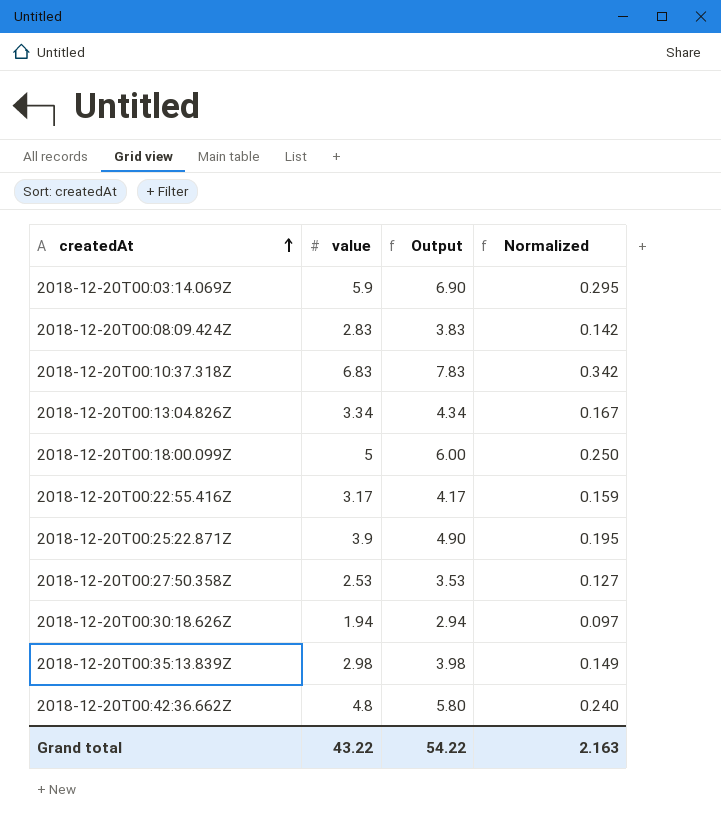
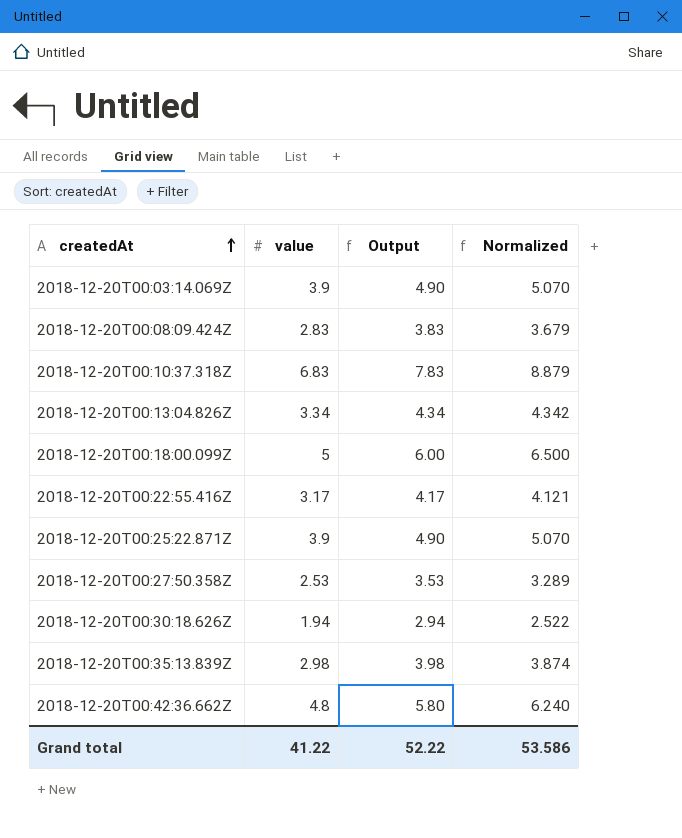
column Normalized | formula: [value] * 0.05 -> [value] * 1.3
2018-12-20T00:03:14.069Z | value: 5.9 -> 3.9
2018-12-20T00:03:14.069Z | Output: 6.90 -> 4.90
Grand total | value: 43.22 -> 41.22
Grand total | Output: 54.22 -> 52.22
Grand total | Normalized: 2.163 -> 53.586

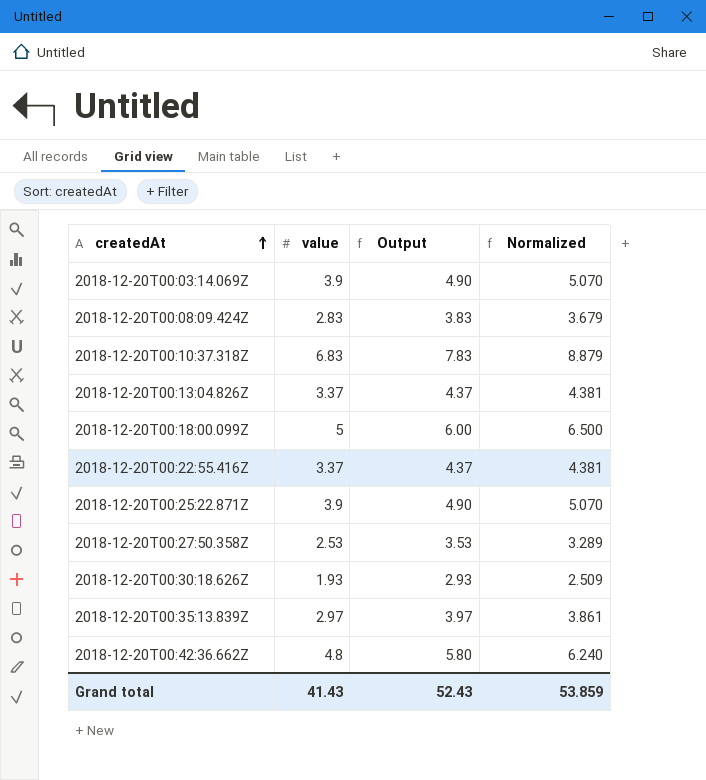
2018-12-20T00:13:04.826Z | value: 3.34 -> 3.37
2018-12-20T00:13:04.826Z | Output: 4.34 -> 4.37
2018-12-20T00:13:04.826Z | Normalized: 4.342 -> 4.381
2018-12-20T00:22:55.416Z | value: 3.17 -> 3.37
2018-12-20T00:22:55.416Z | Output: 4.17 -> 4.37
2018-12-20T00:22:55.416Z | Normalized: 4.121 -> 4.381
2018-12-20T00:30:18.626Z | value: 1.94 -> 1.93
2018-12-20T00:30:18.626Z | Output: 2.94 -> 2.93
2018-12-20T00:30:18.626Z | Normalized: 2.522 -> 2.509
2018-12-20T00:35:13.839Z | value: 2.98 -> 2.97
2018-12-20T00:35:13.839Z | Output: 3.98 -> 3.97
2018-12-20T00:35:13.839Z | Normalized: 3.874 -> 3.861
Grand total | value: 41.22 -> 41.43
Grand total | Output: 52.22 -> 52.43
Grand total | Normalized: 53.586 -> 53.859

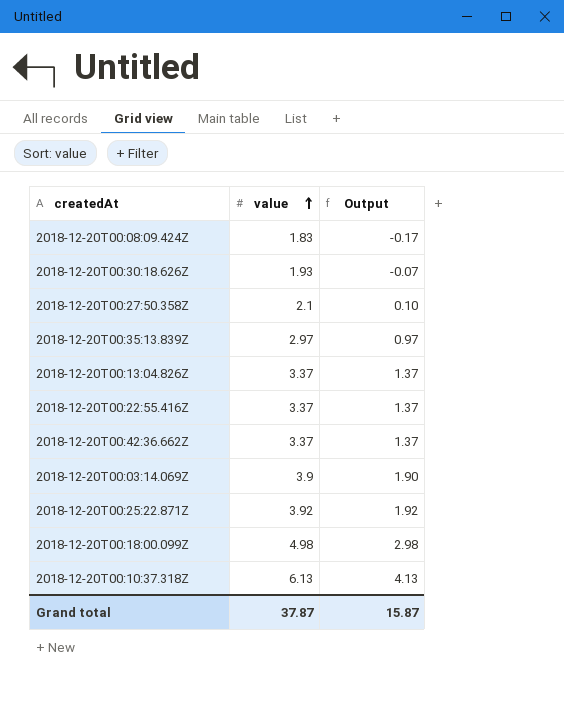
row order: createdAt ascending -> value ascending
column Normalized | formula: [value] * 1.3 -> none
column Output | formula: [value] + 1 -> [value] - 2
2018-12-20T00:08:09.424Z | value: 2.83 -> 1.83
2018-12-20T00:27:50.358Z | value: 2.53 -> 2.1
2018-12-20T00:42:36.662Z | value: 4.8 -> 3.37
2018-12-20T00:25:22.871Z | value: 3.9 -> 3.92
2018-12-20T00:18:00.099Z | value: 5 -> 4.98
2018-12-20T00:10:37.318Z | value: 6.83 -> 6.13
Grand total | value: 41.43 -> 37.87
Grand total | Output: 52.43 -> 15.87

